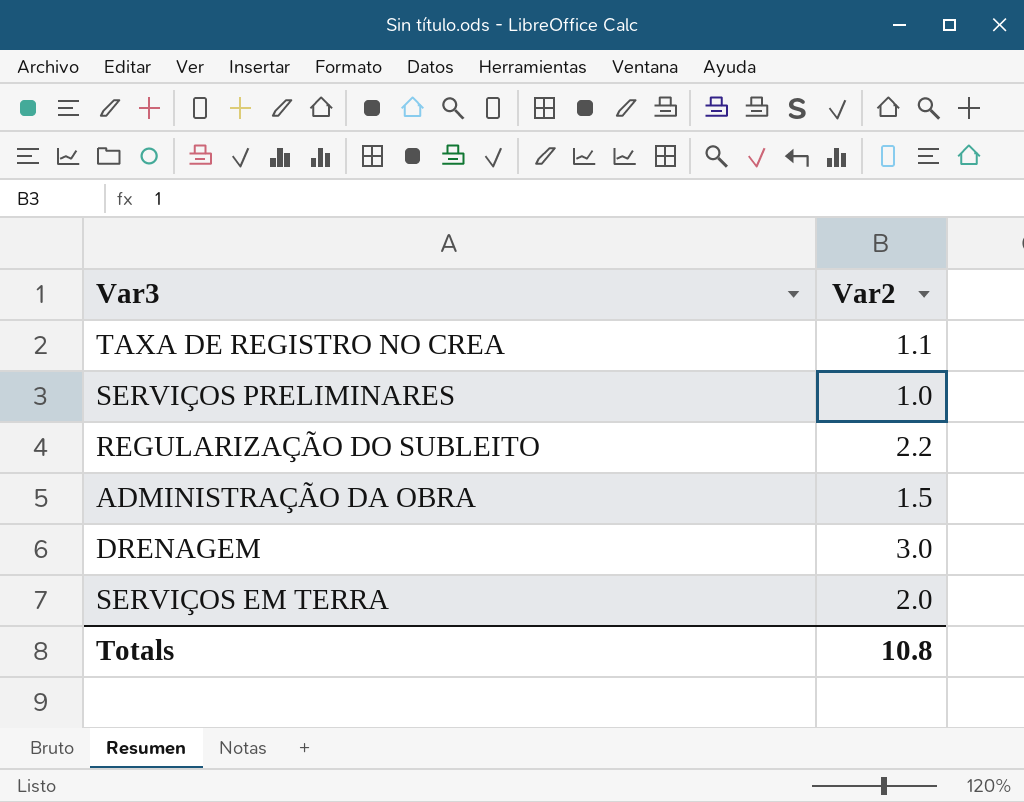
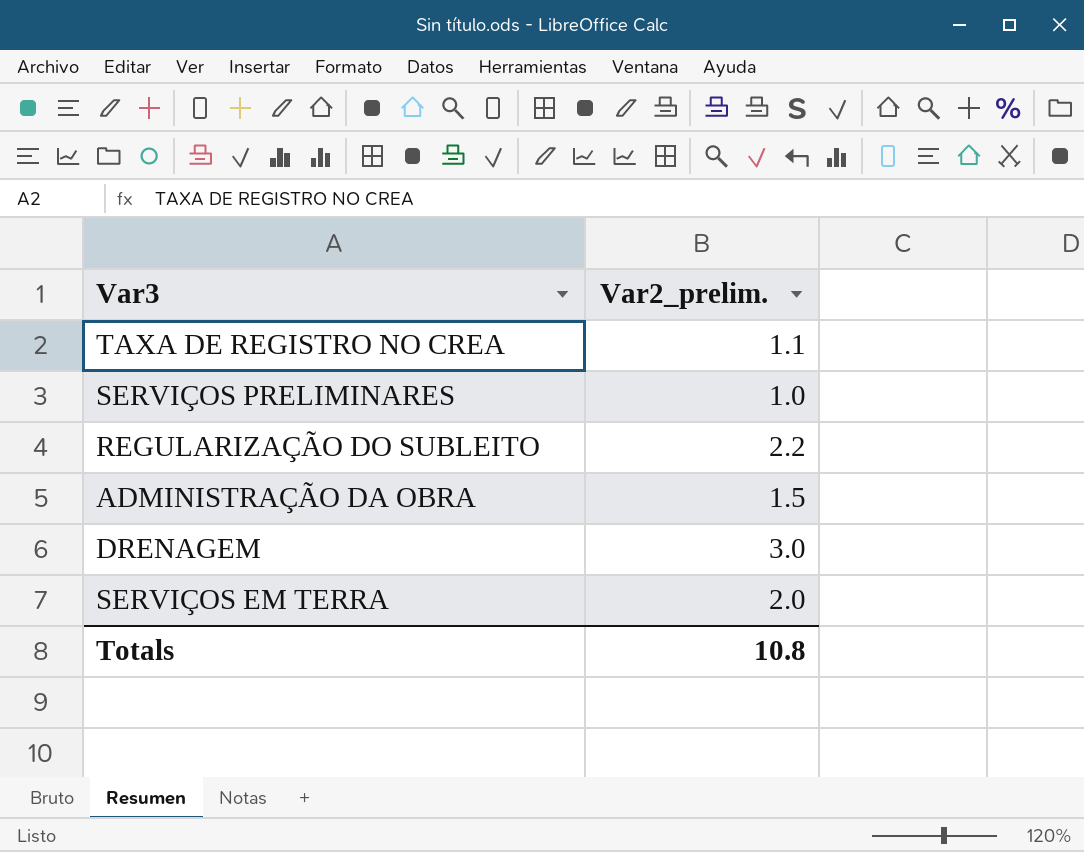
column name: Var2 -> Var2_prelim.

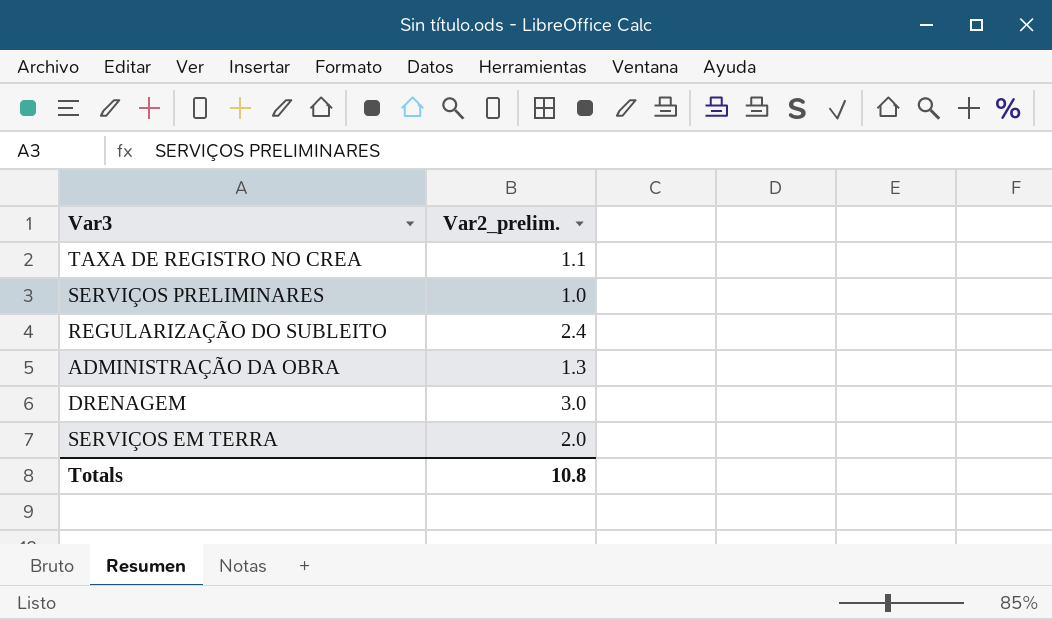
REGULARIZAÇÃO DO SUBLEITO | Var2_prelim.: 2.2 -> 2.4
ADMINISTRAÇÃO DA OBRA | Var2_prelim.: 1.5 -> 1.3

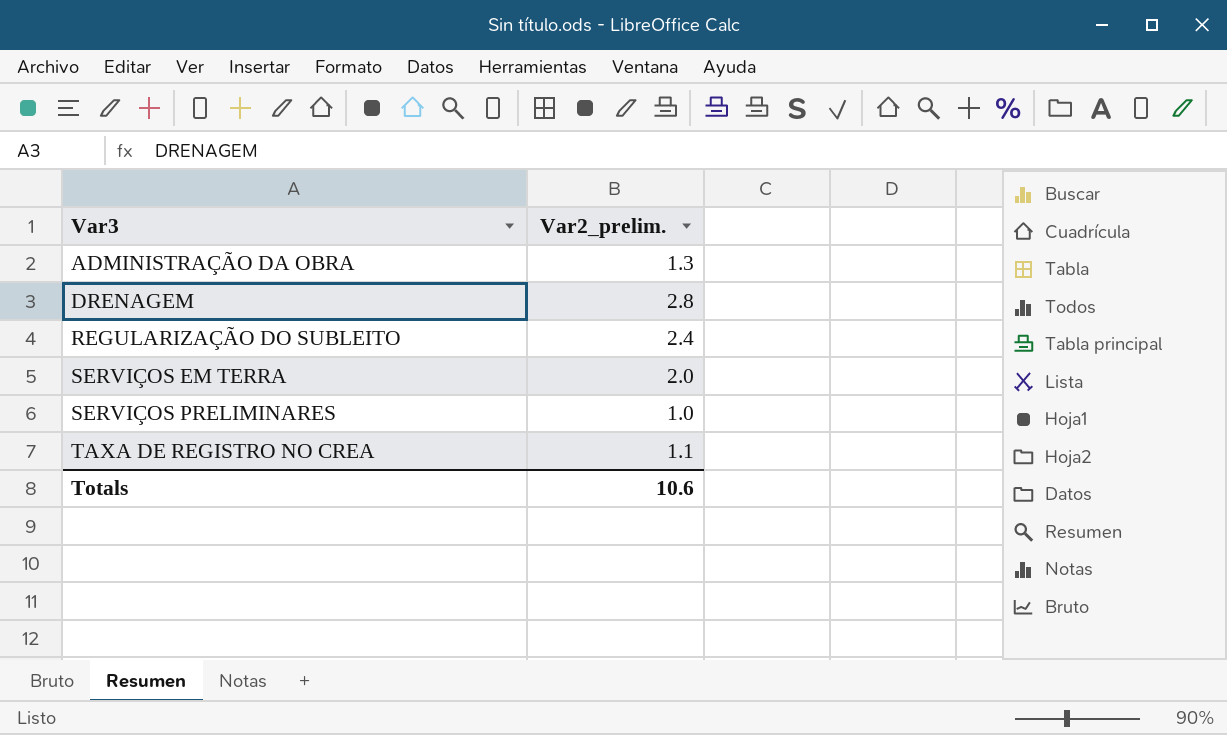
row order: none -> Var3 ascending
DRENAGEM | Var2_prelim.: 3.0 -> 2.8
Totals | Var2_prelim.: 10.8 -> 10.6

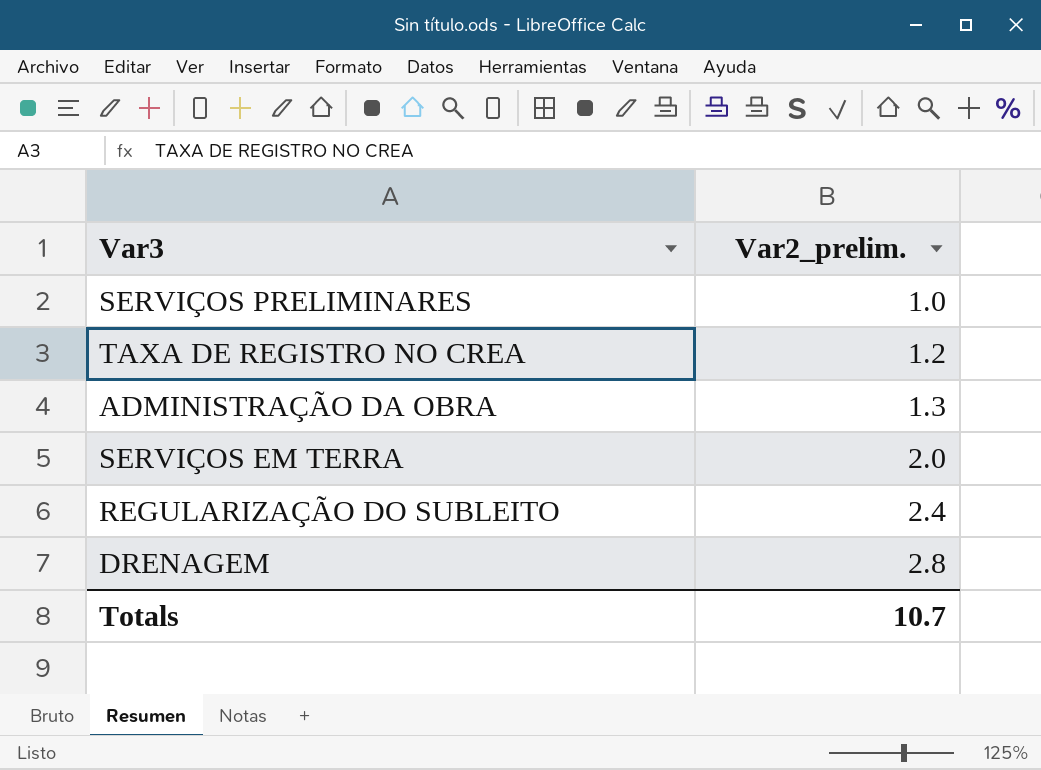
row order: Var3 ascending -> Var2_prelim. ascending
TAXA DE REGISTRO NO CREA | Var2_prelim.: 1.1 -> 1.2
Totals | Var2_prelim.: 10.6 -> 10.7

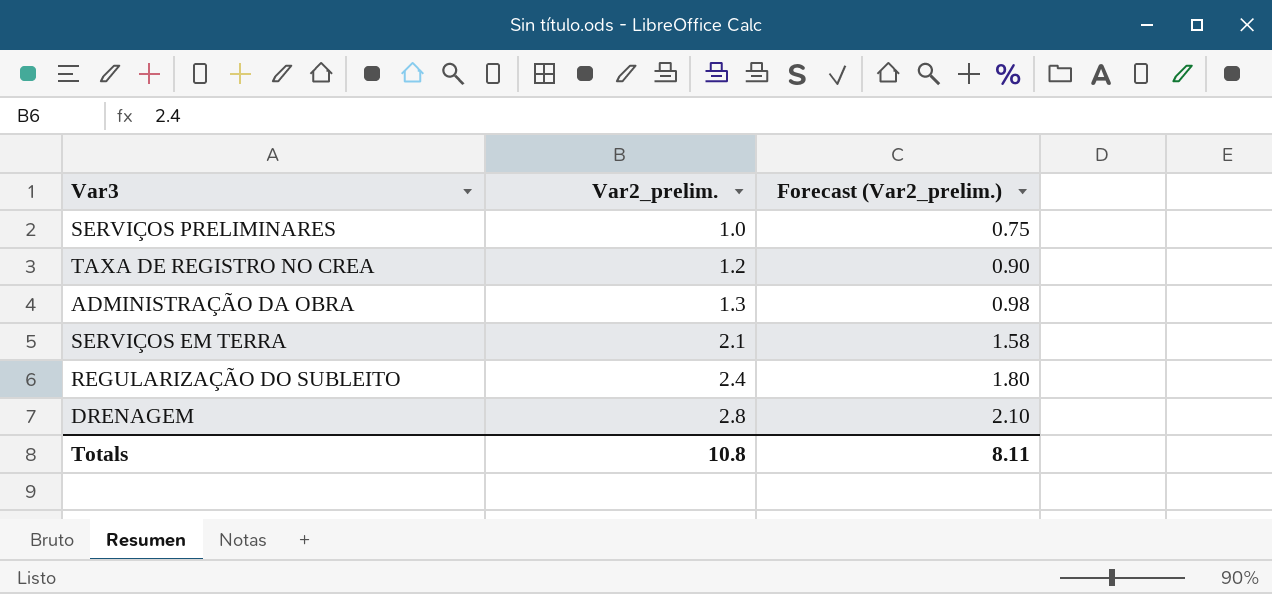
column Forecast (Var2_prelim.) | formula: none -> [Var2_prelim.] * 0.75
SERVIÇOS EM TERRA | Var2_prelim.: 2.0 -> 2.1
Totals | Var2_prelim.: 10.7 -> 10.8

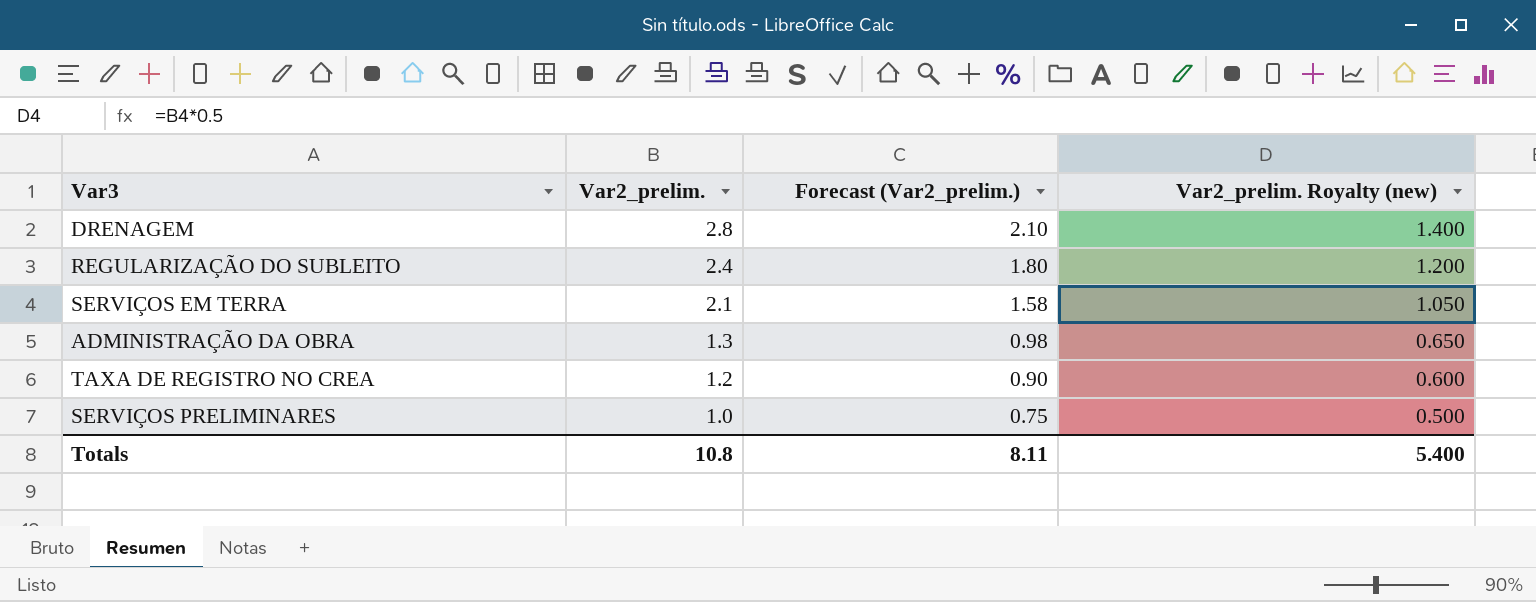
row order: Var2_prelim. ascending -> Var2_prelim. descending
column Var2_prelim. Royalty (new) | formula: none -> [Var2_prelim.] * 0.5

